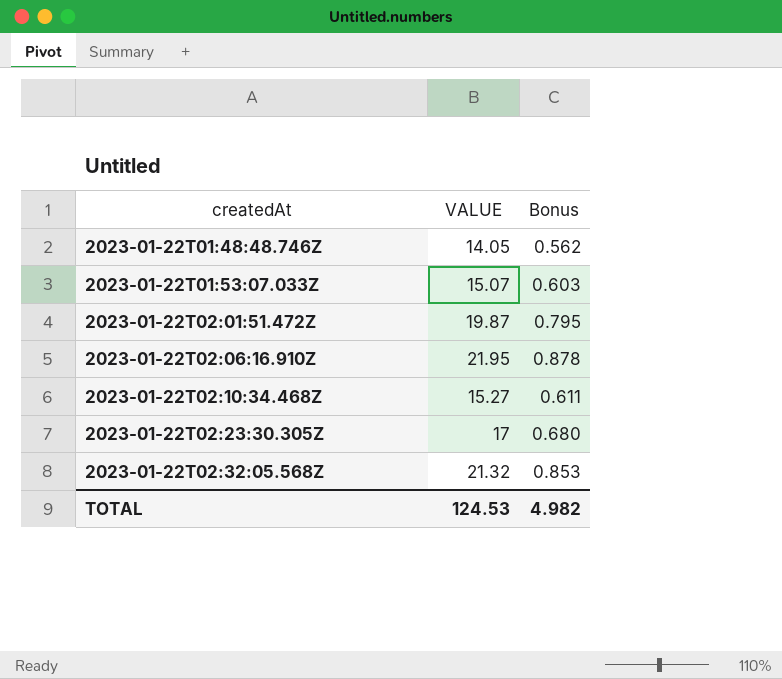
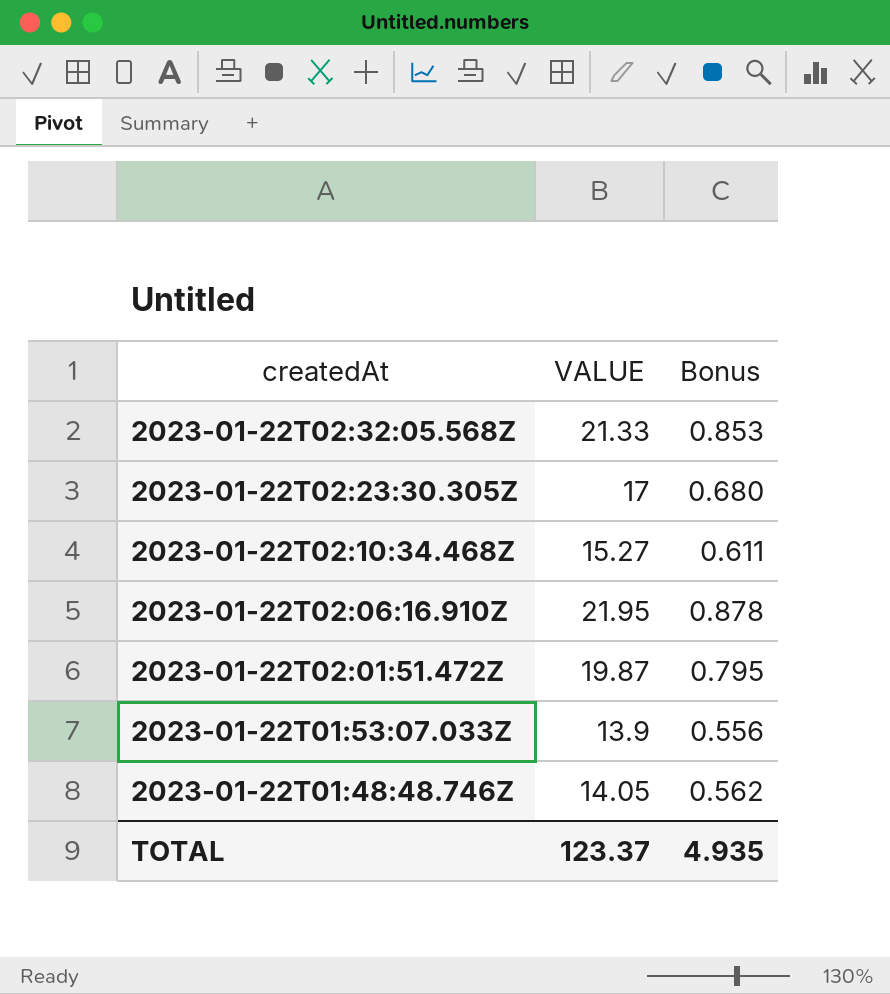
row order: createdAt ascending -> createdAt descending
2023-01-22T02:32:05.568Z | VALUE: 21.32 -> 21.33
2023-01-22T01:53:07.033Z | VALUE: 15.07 -> 13.9
2023-01-22T01:53:07.033Z | Bonus: 0.603 -> 0.556
TOTAL | VALUE: 124.53 -> 123.37
TOTAL | Bonus: 4.982 -> 4.935

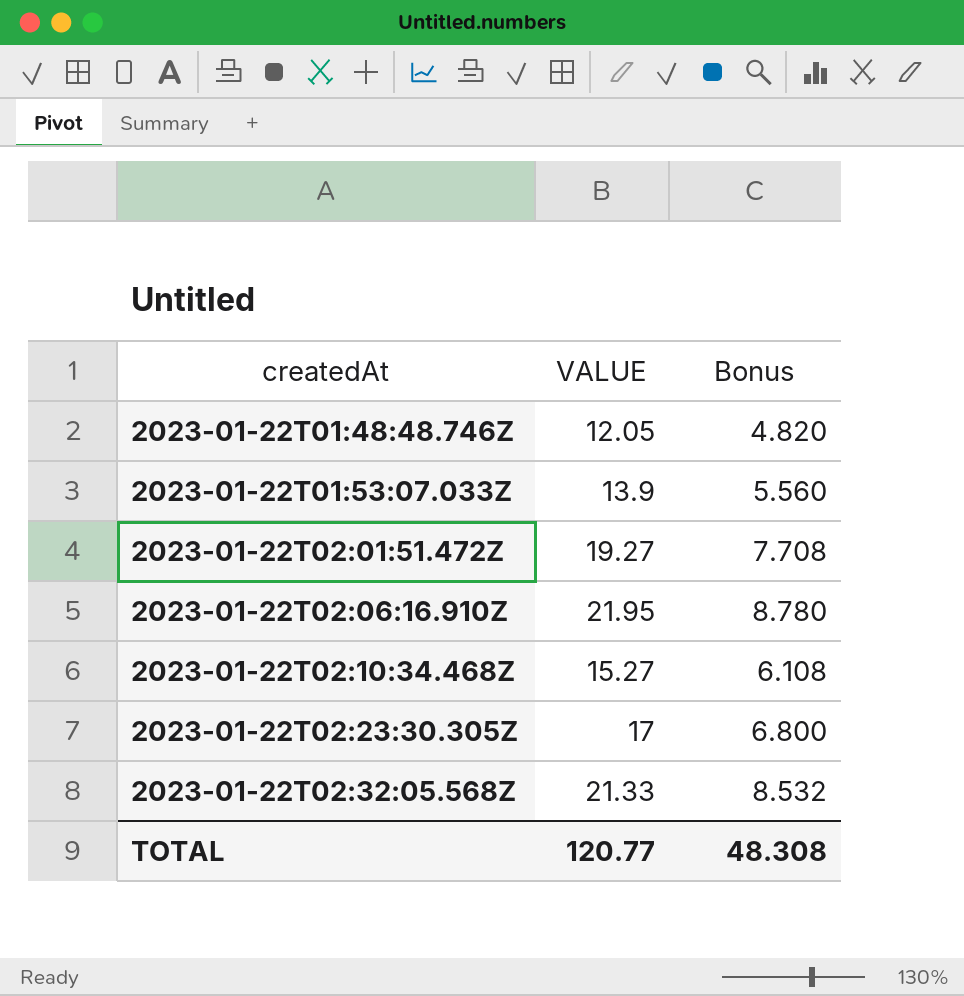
row order: createdAt descending -> createdAt ascending
column Bonus | formula: [VALUE] * 0.04 -> [VALUE] * 0.4
2023-01-22T01:48:48.746Z | VALUE: 14.05 -> 12.05
2023-01-22T02:01:51.472Z | VALUE: 19.87 -> 19.27
TOTAL | VALUE: 123.37 -> 120.77
TOTAL | Bonus: 4.935 -> 48.308

